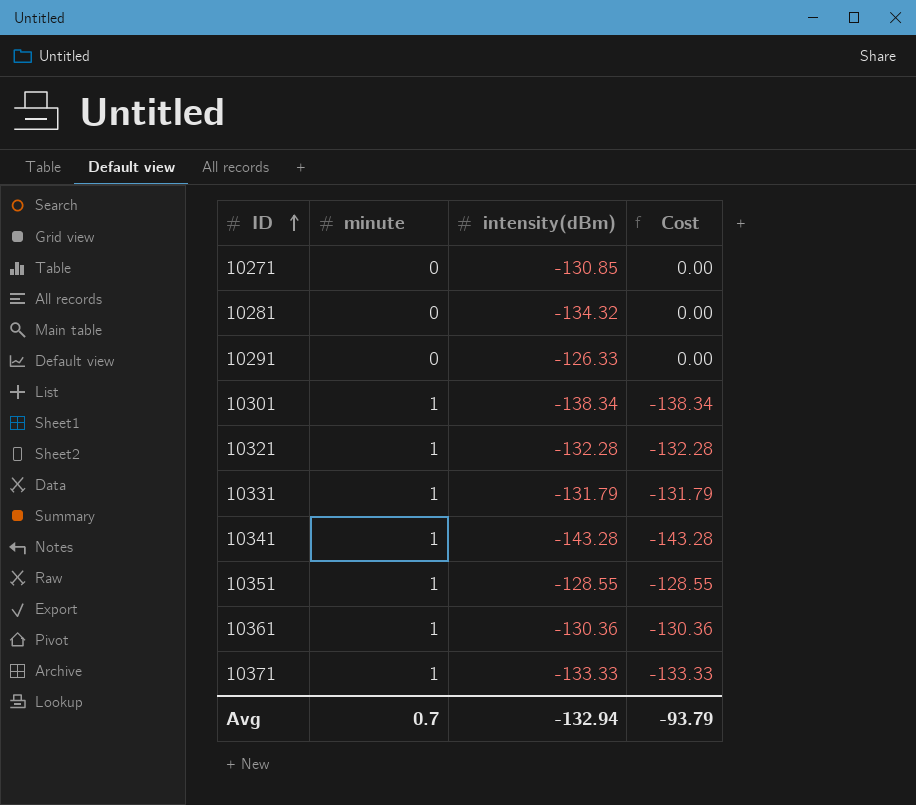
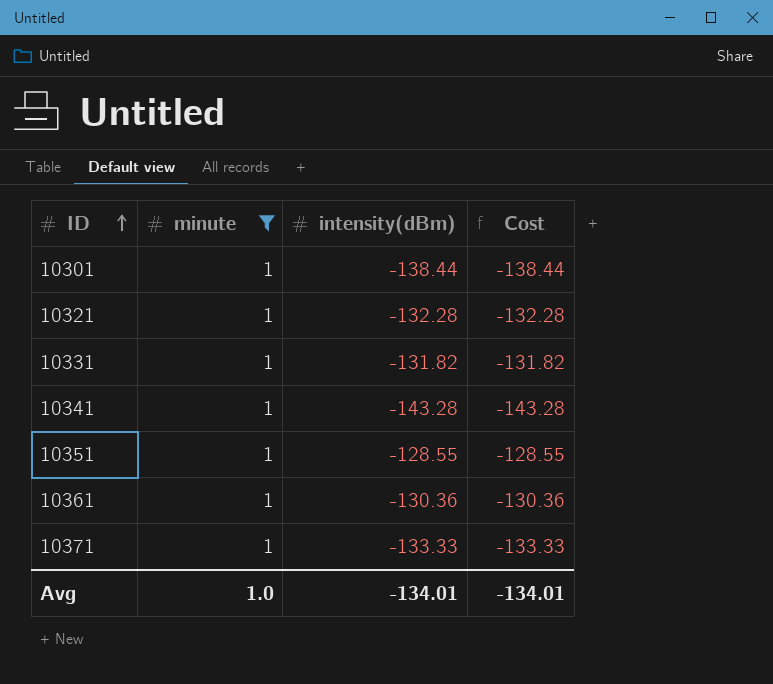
filter: none -> minute = 1
10301 | intensity(dBm): -138.34 -> -138.44
10301 | Cost: -138.34 -> -138.44
10331 | intensity(dBm): -131.79 -> -131.82
10331 | Cost: -131.79 -> -131.82
Avg | minute: 0.7 -> 1.0
Avg | intensity(dBm): -132.94 -> -134.01
Avg | Cost: -93.79 -> -134.01

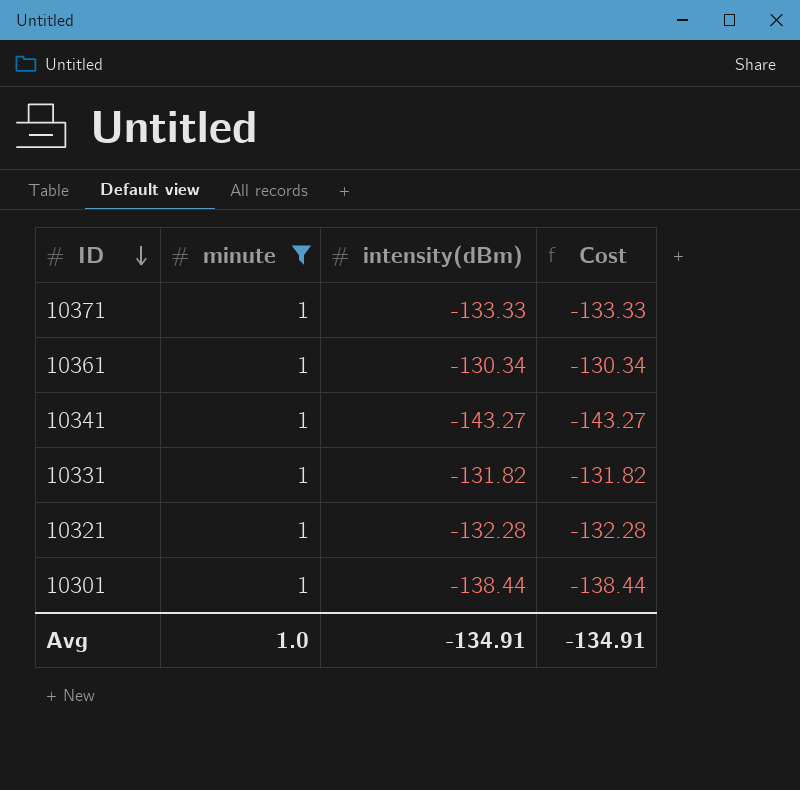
row order: ID ascending -> ID descending
row 10351: 1 | -128.55 | -128.55 -> none
10361 | intensity(dBm): -130.36 -> -130.34
10361 | Cost: -130.36 -> -130.34
10341 | intensity(dBm): -143.28 -> -143.27
10341 | Cost: -143.28 -> -143.27
Avg | intensity(dBm): -134.01 -> -134.91
Avg | Cost: -134.01 -> -134.91

